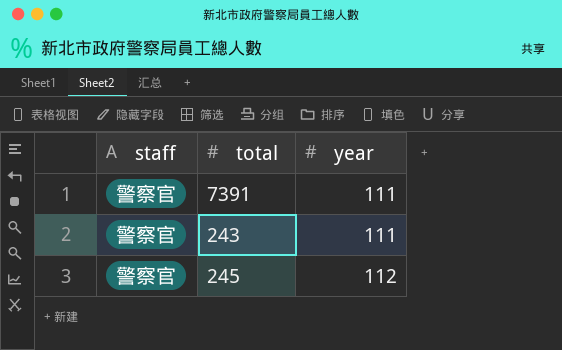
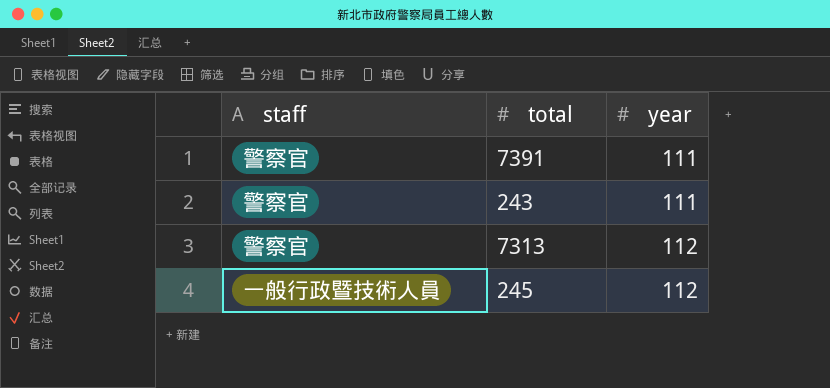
row 7313: none -> 警察官 | 112
245 | staff: 警察官 -> 一般行政暨技術人員

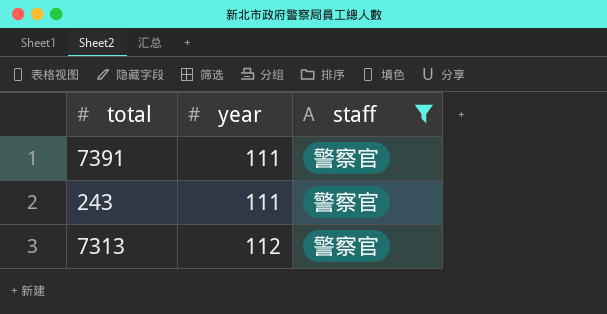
filter: none -> staff = 警察官
column staff | position: 1 -> 3

